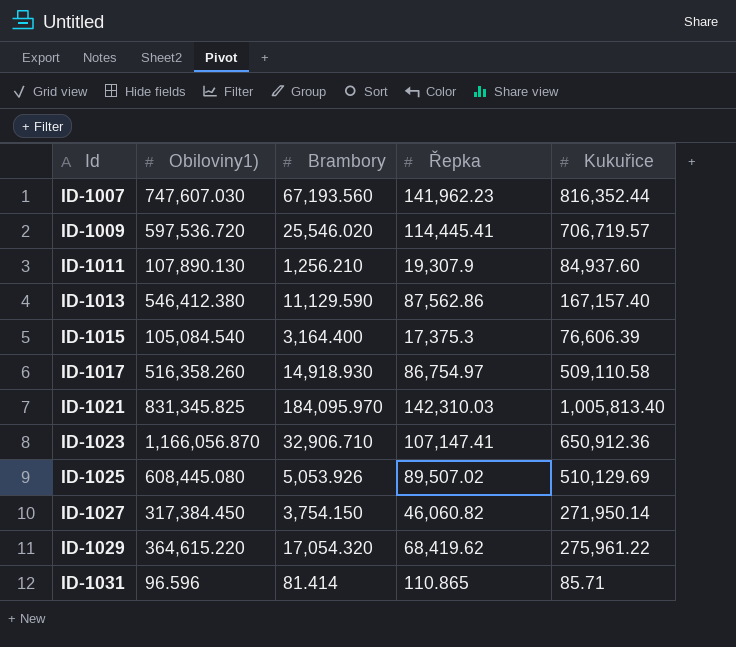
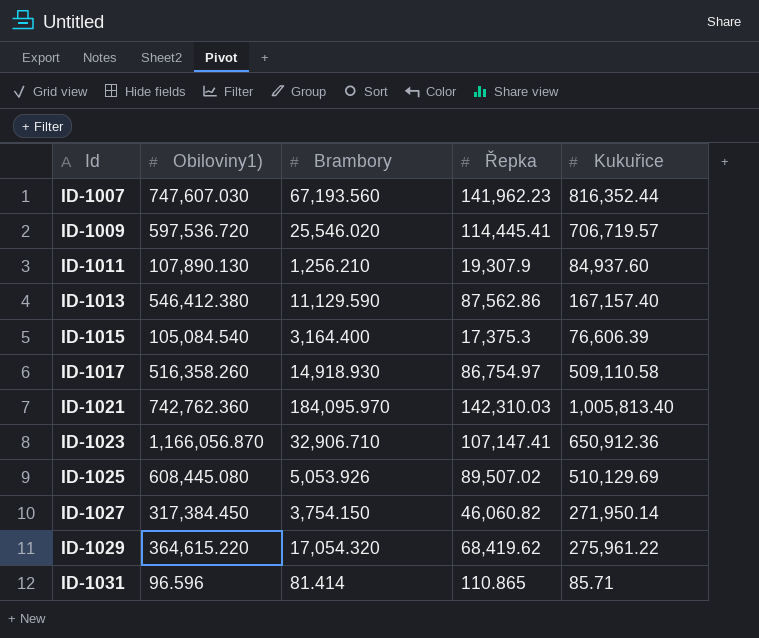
ID-1021 | Obiloviny1): 831,345.825 -> 742,762.360

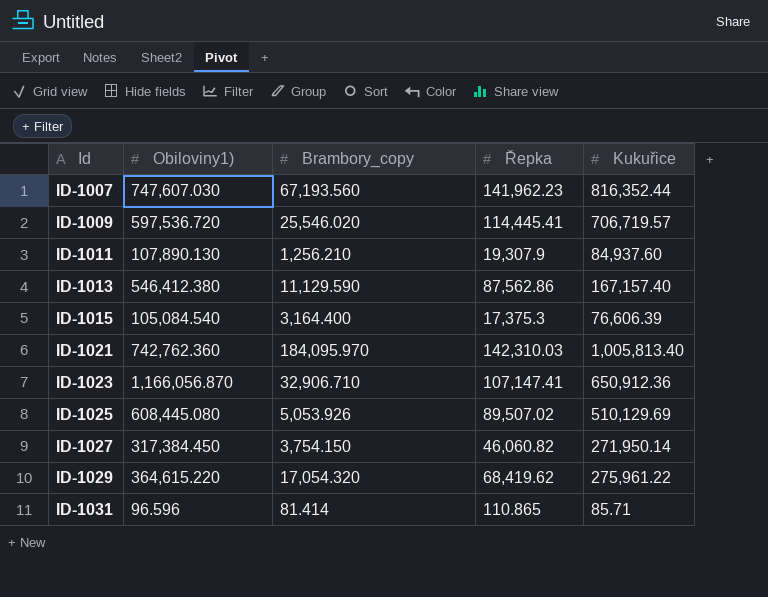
column name: Brambory -> Brambory_copy
row ID-1017: 516,358.260 | 14,918.930 | 86,754.97 | 509,110.58 -> none

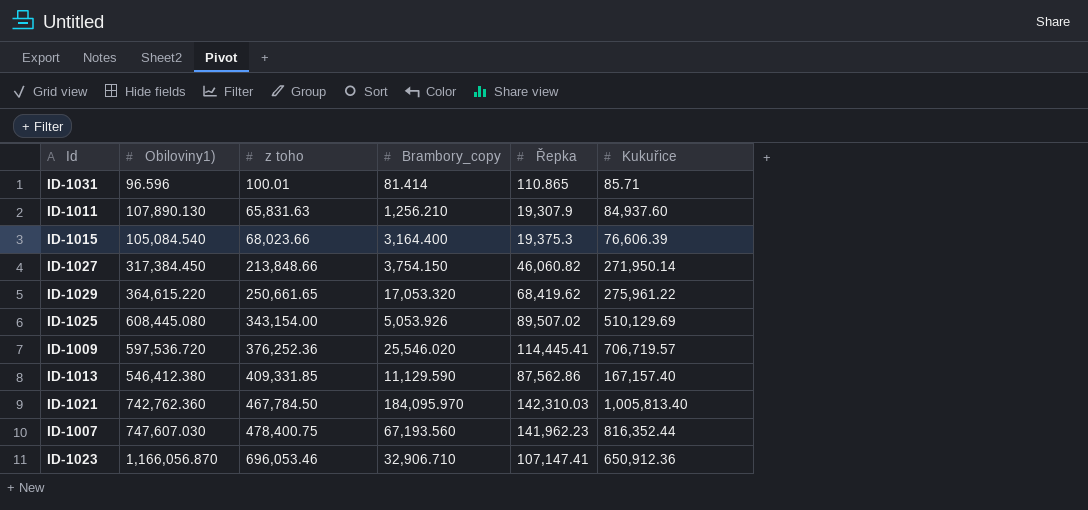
row order: Id ascending -> z toho ascending
column z toho | position: none -> 3
ID-1015 | Řepka: 17,375.3 -> 19,375.3
ID-1029 | Brambory_copy: 17,054.320 -> 17,053.320

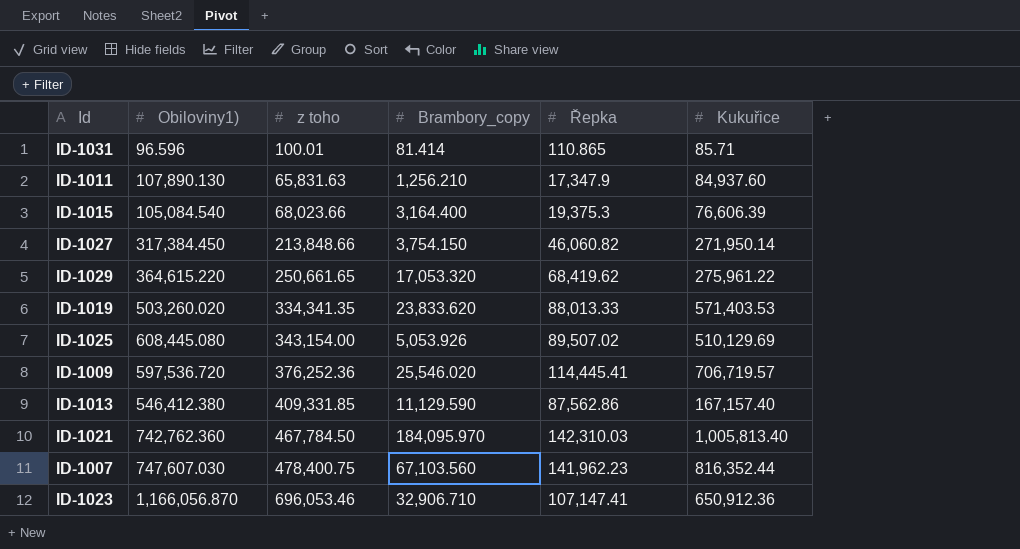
ID-1011 | Řepka: 19,307.9 -> 17,347.9
row ID-1019: none -> 503,260.020 | 334,341.35 | 23,833.620 | 88,013.33 | 571,403.53
ID-1007 | Brambory_copy: 67,193.560 -> 67,103.560

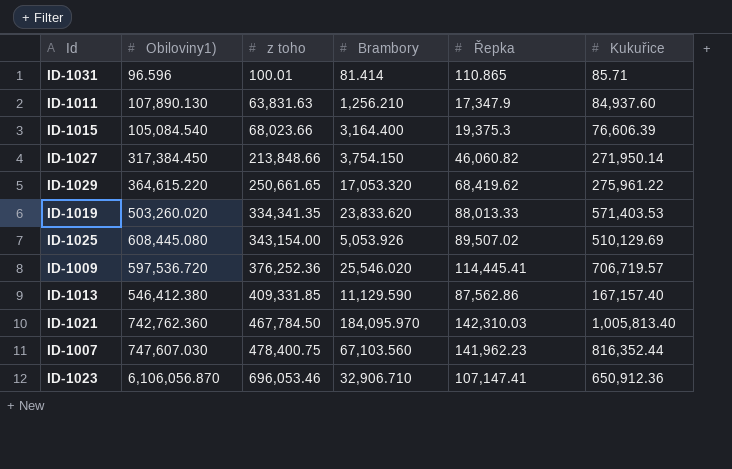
column name: Brambory_copy -> Brambory
ID-1011 | z toho: 65,831.63 -> 63,831.63
ID-1023 | Obiloviny1): 1,166,056.870 -> 6,106,056.870

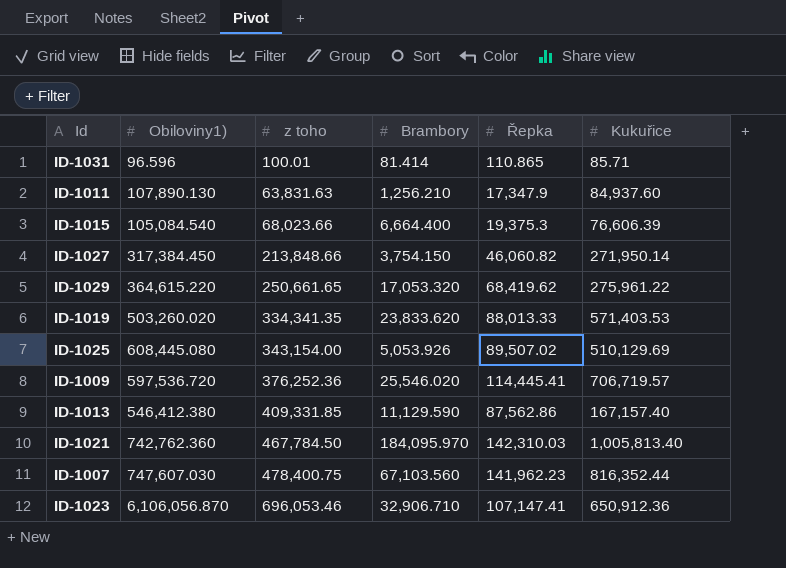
ID-1015 | Brambory: 3,164.400 -> 6,664.400

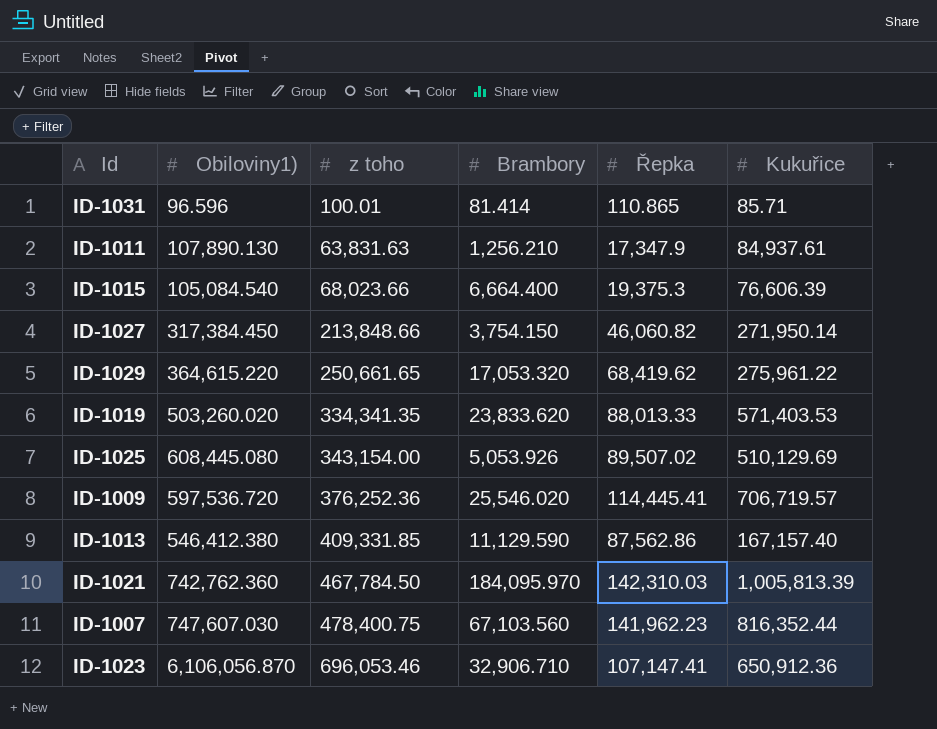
ID-1011 | Kukuřice: 84,937.60 -> 84,937.61
ID-1021 | Kukuřice: 1,005,813.40 -> 1,005,813.39

